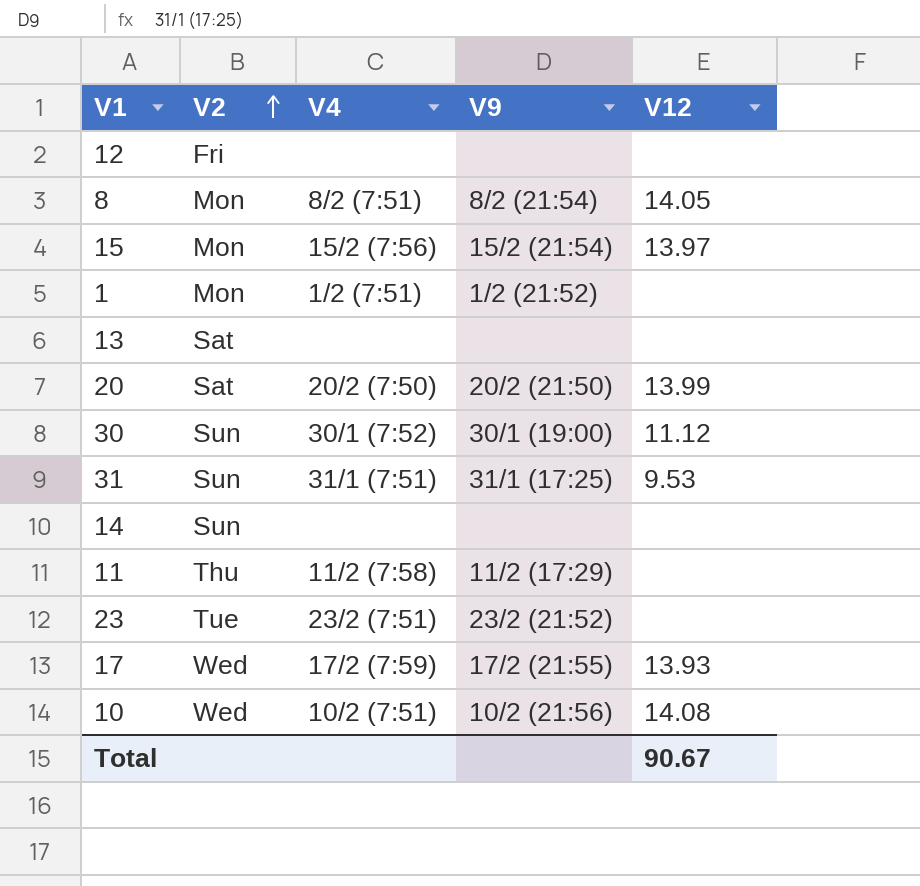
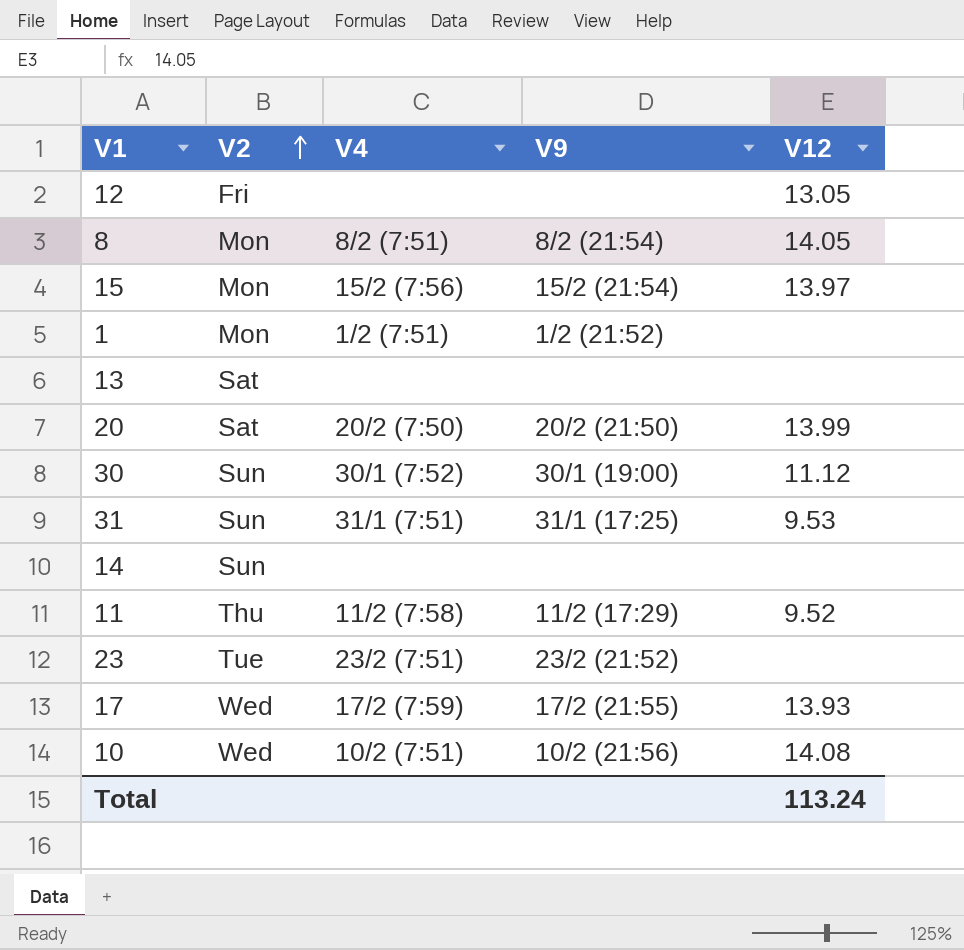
12 | V12: none -> 13.05
11 | V12: none -> 9.52
Total | V12: 90.67 -> 113.24

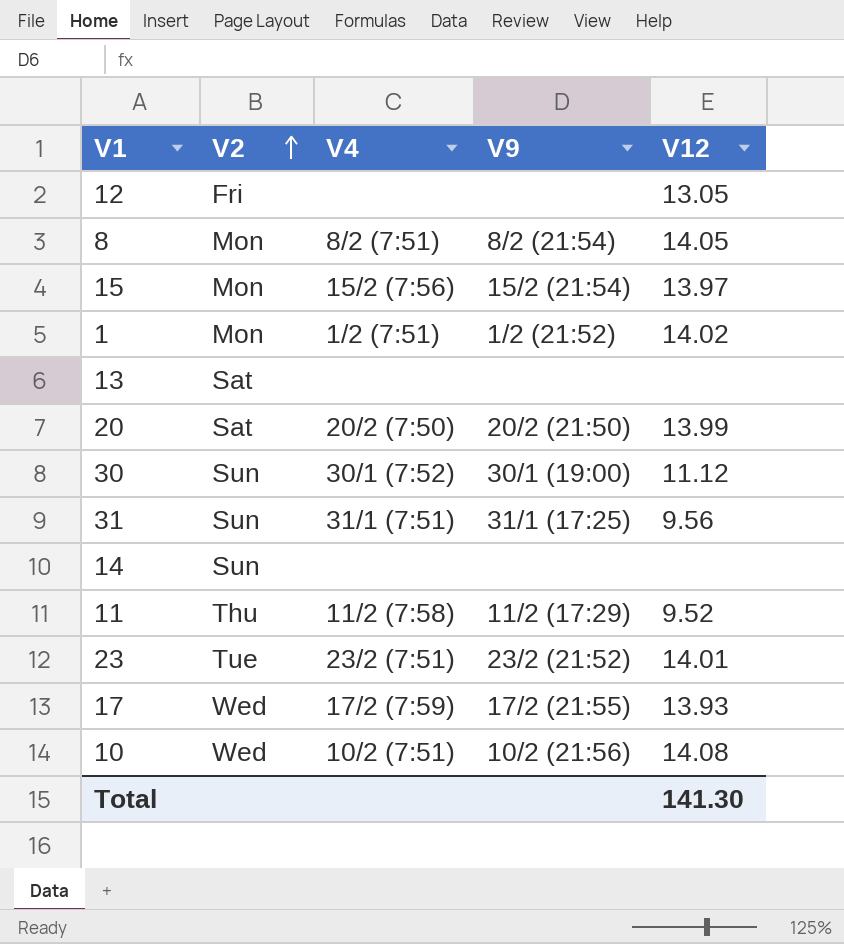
1 | V12: none -> 14.02
31 | V12: 9.53 -> 9.56
23 | V12: none -> 14.01
Total | V12: 113.24 -> 141.30

